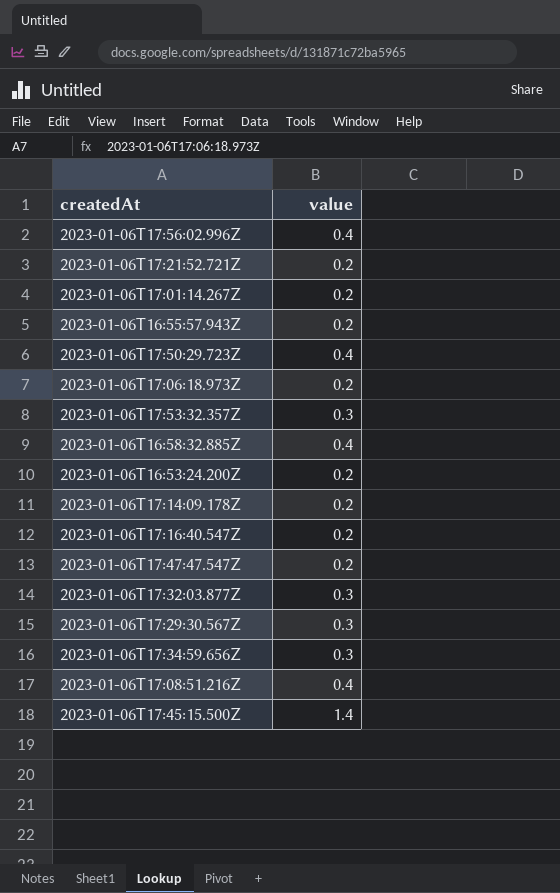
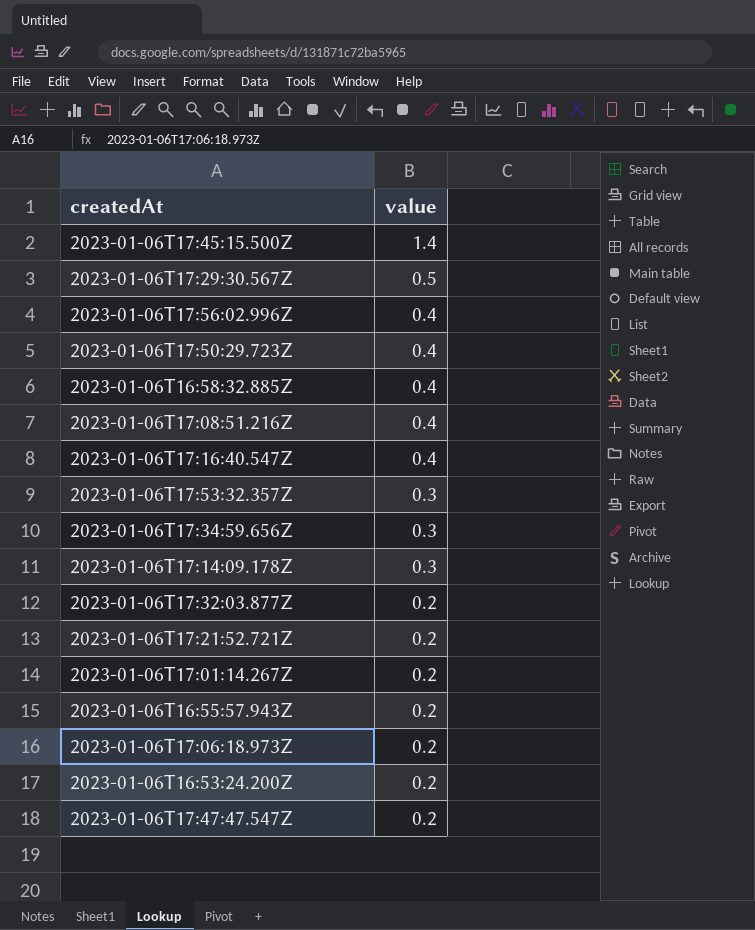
row order: none -> value descending
2023-01-06T17:29:30.567Z | value: 0.3 -> 0.5
2023-01-06T17:16:40.547Z | value: 0.2 -> 0.4
2023-01-06T17:14:09.178Z | value: 0.2 -> 0.3
2023-01-06T17:32:03.877Z | value: 0.3 -> 0.2

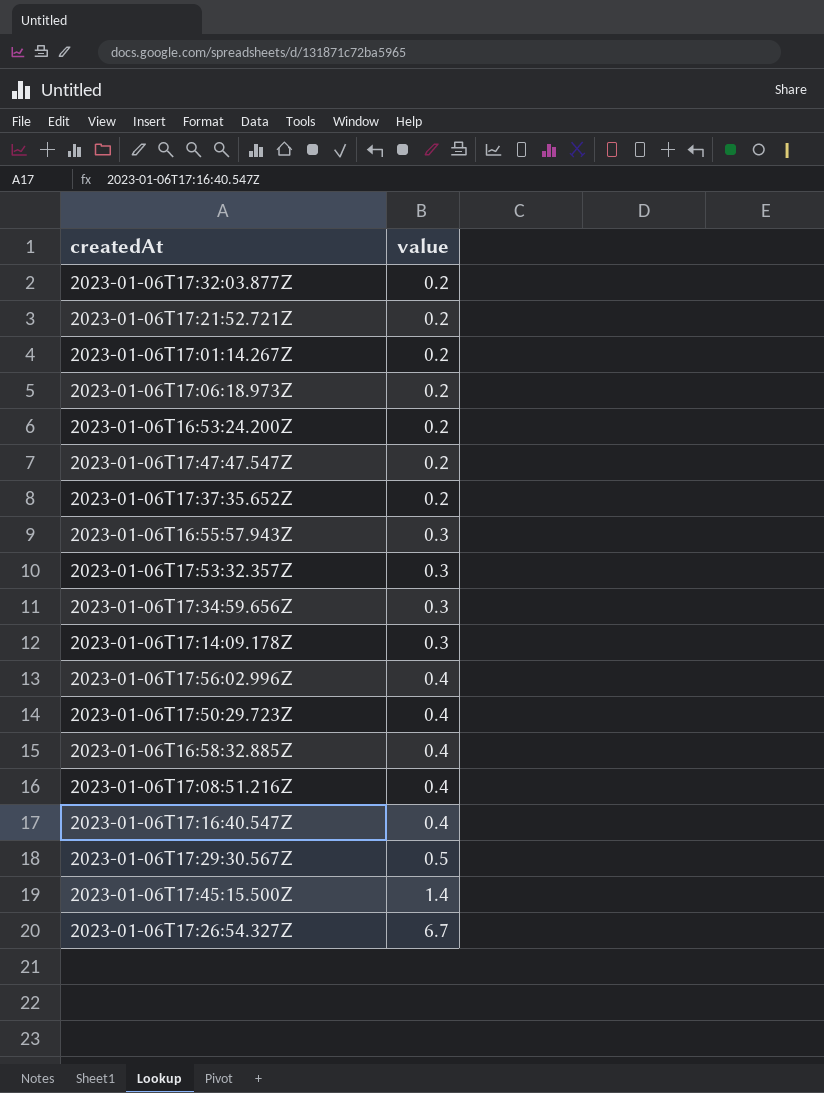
row order: value descending -> value ascending
row 2023-01-06T17:37:35.652Z: none -> 0.2
2023-01-06T16:55:57.943Z | value: 0.2 -> 0.3
row 2023-01-06T17:26:54.327Z: none -> 6.7

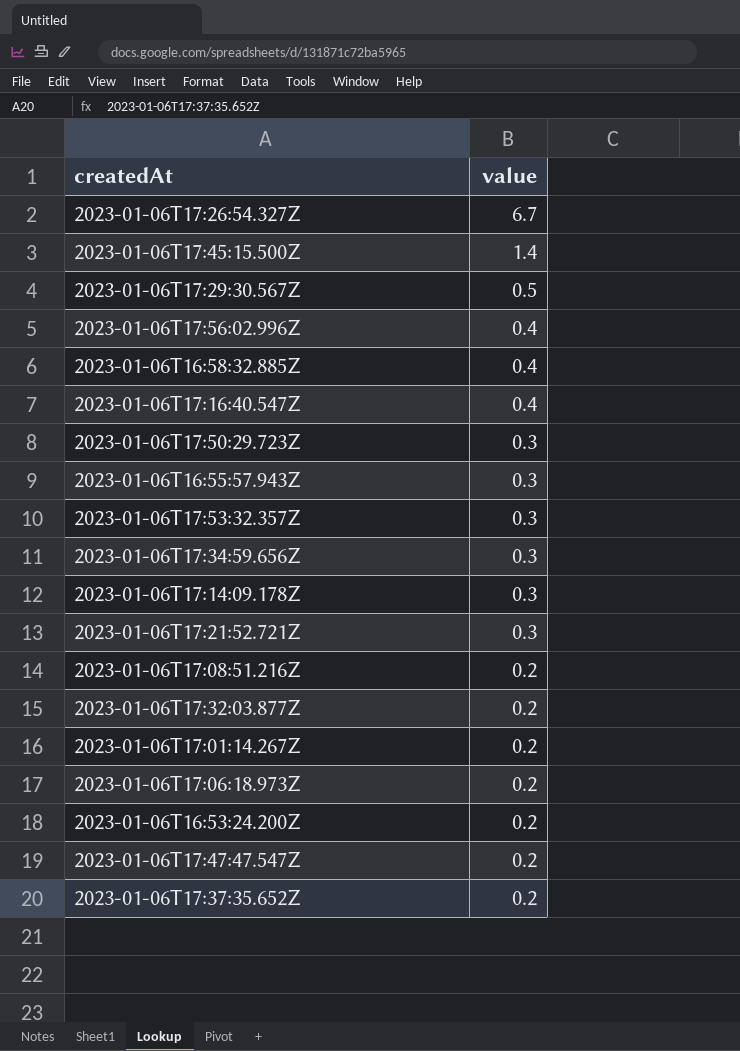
row order: value ascending -> value descending
2023-01-06T17:50:29.723Z | value: 0.4 -> 0.3
2023-01-06T17:21:52.721Z | value: 0.2 -> 0.3
2023-01-06T17:08:51.216Z | value: 0.4 -> 0.2

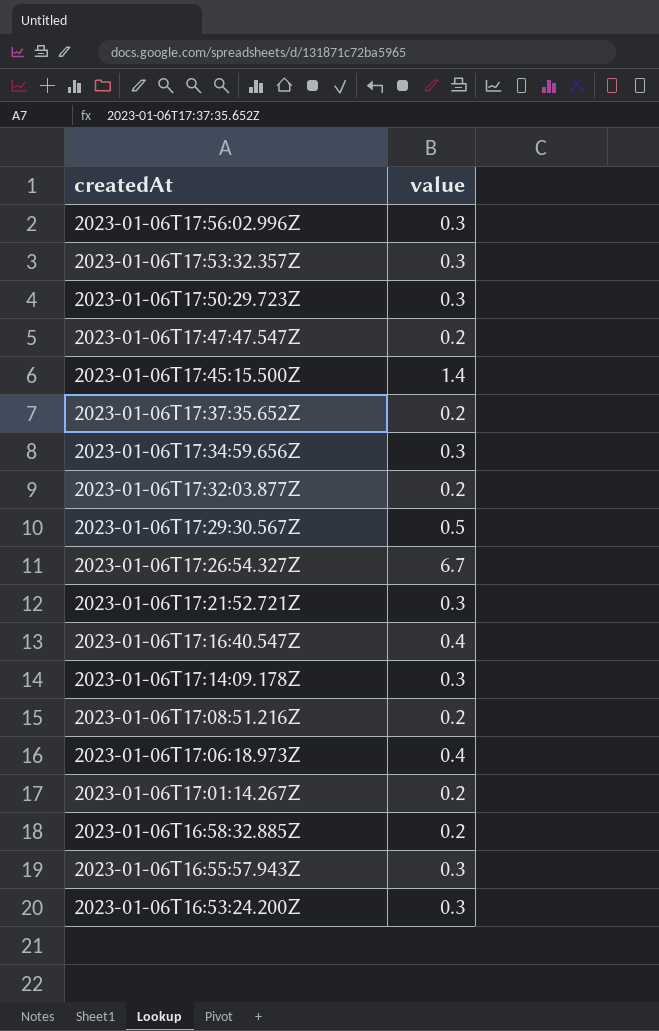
row order: value descending -> createdAt descending
2023-01-06T17:56:02.996Z | value: 0.4 -> 0.3
2023-01-06T17:06:18.973Z | value: 0.2 -> 0.4
2023-01-06T16:58:32.885Z | value: 0.4 -> 0.2
2023-01-06T16:53:24.200Z | value: 0.2 -> 0.3

